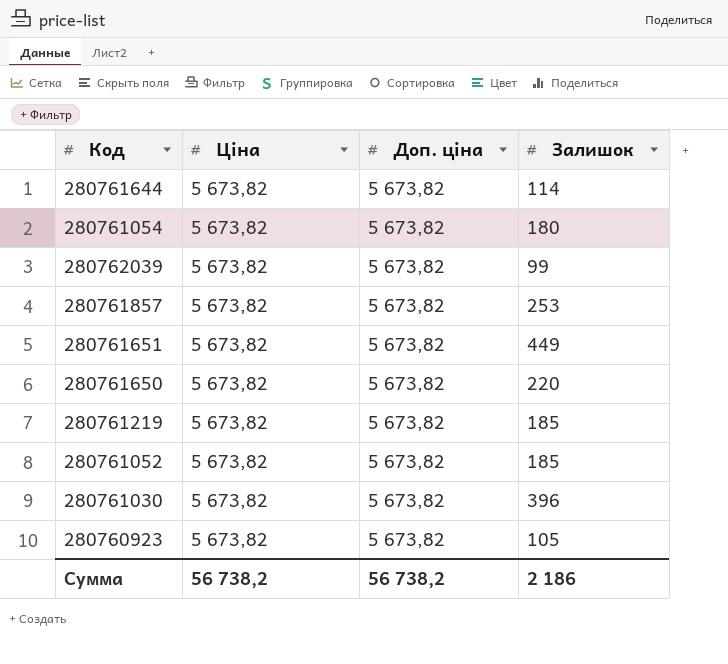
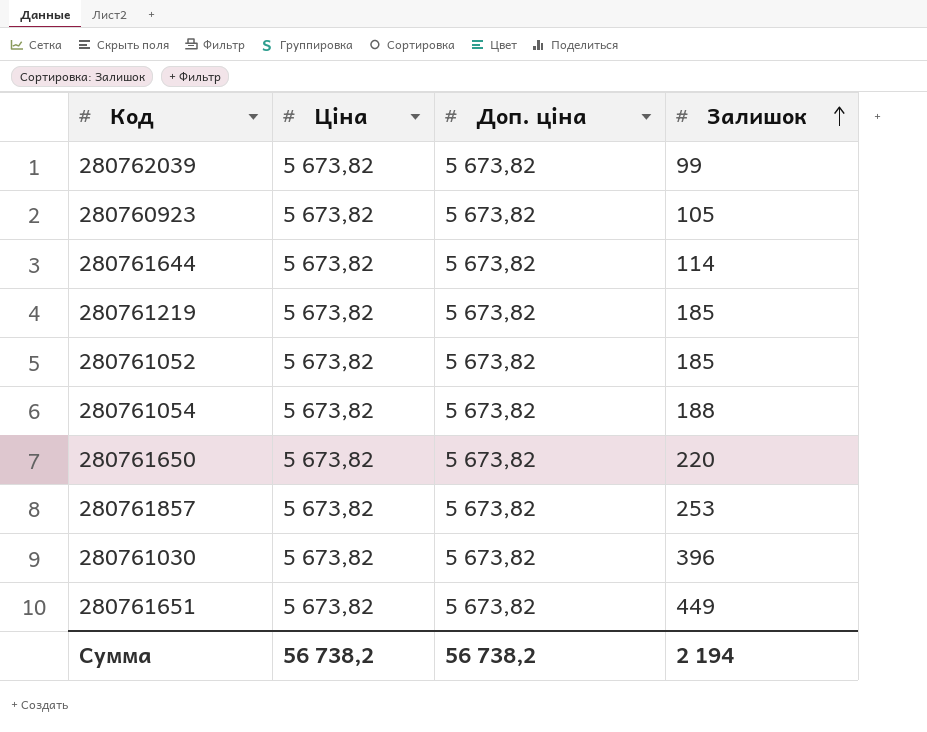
row order: none -> Залишок ascending
280761054 | Залишок: 180 -> 188
Сумма | Залишок: 2 186 -> 2 194

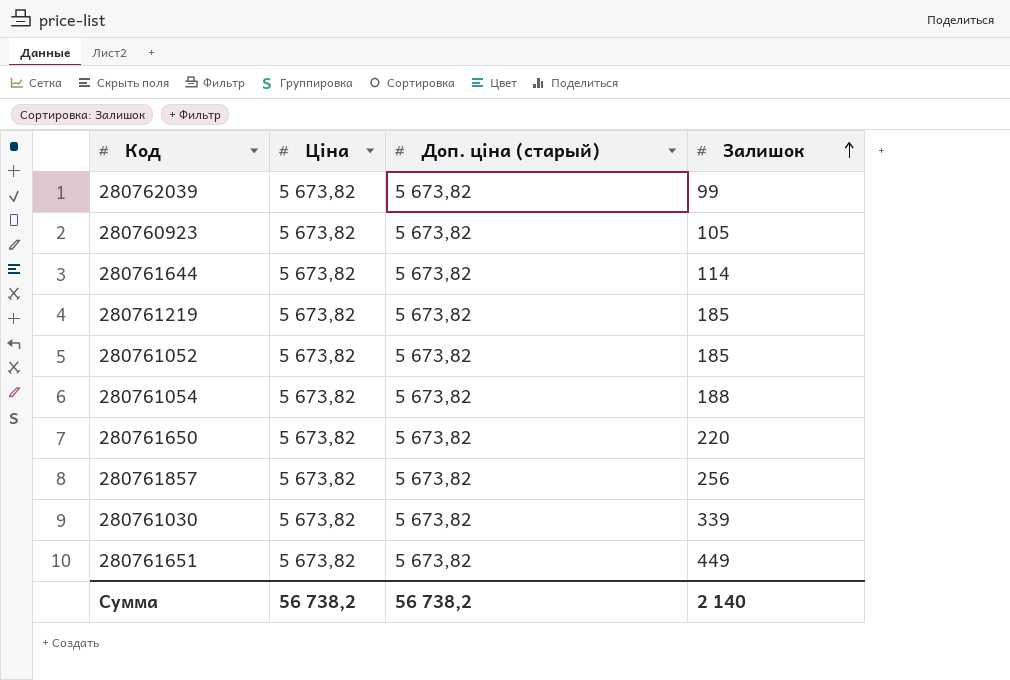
column name: Доп. ціна -> Доп. ціна (старый)
280761857 | Залишок: 253 -> 256
280761030 | Залишок: 396 -> 339
Сумма | Залишок: 2 194 -> 2 140

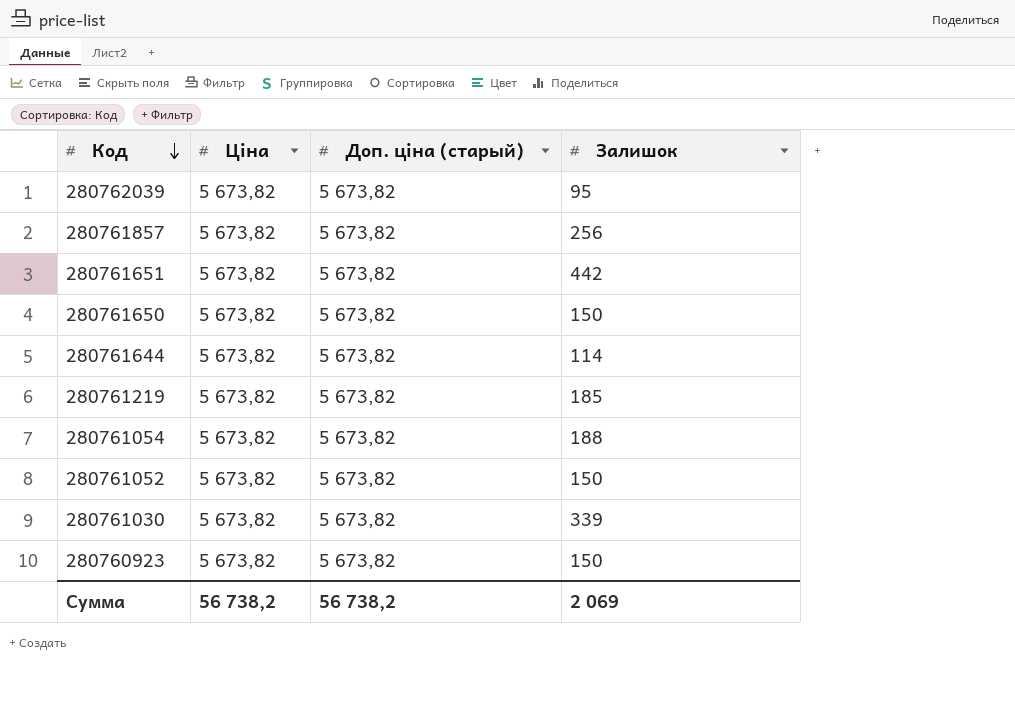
row order: Залишок ascending -> Код descending
280762039 | Залишок: 99 -> 95
280761651 | Залишок: 449 -> 442
280761650 | Залишок: 220 -> 150
280761052 | Залишок: 185 -> 150
280760923 | Залишок: 105 -> 150
Сумма | Залишок: 2 140 -> 2 069

